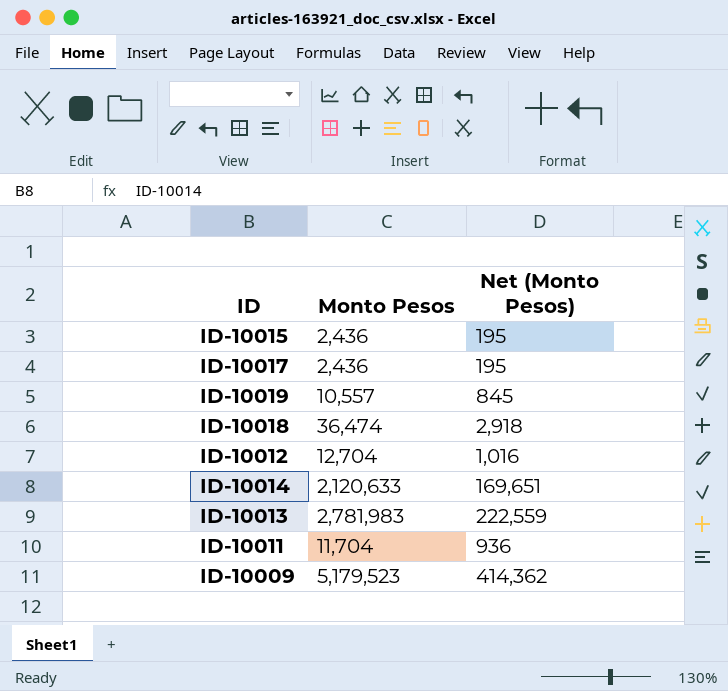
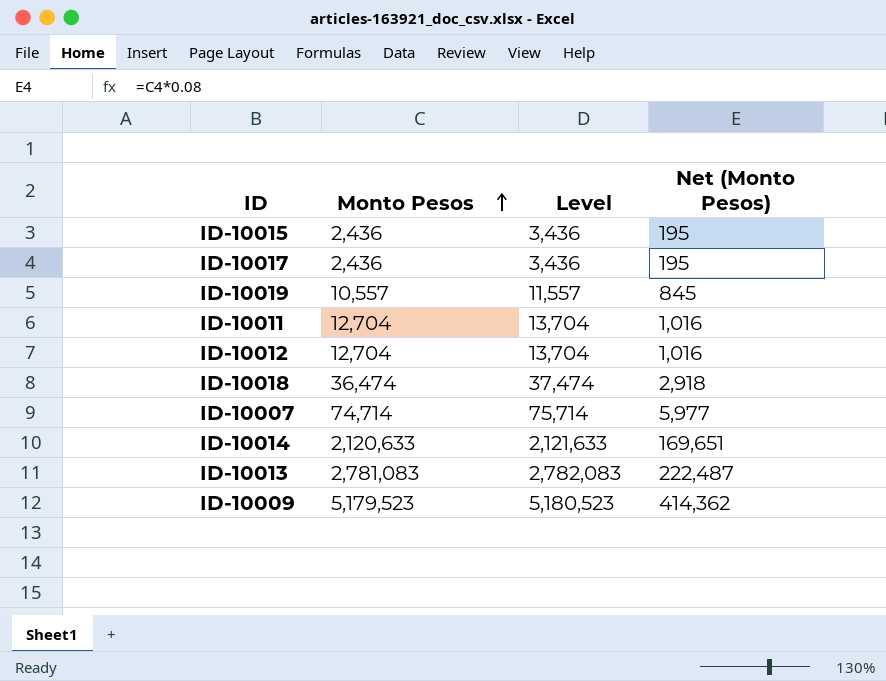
row order: none -> Monto Pesos ascending
column Level | formula: none -> [Monto Pesos] + 1000
ID-10011 | Monto Pesos: 11,704 -> 12,704
ID-10011 | Net (Monto Pesos): 936 -> 1,016
row ID-10007: none -> 74,714 | 75,714 | 5,977
ID-10013 | Monto Pesos: 2,781,983 -> 2,781,083
ID-10013 | Net (Monto Pesos): 222,559 -> 222,487

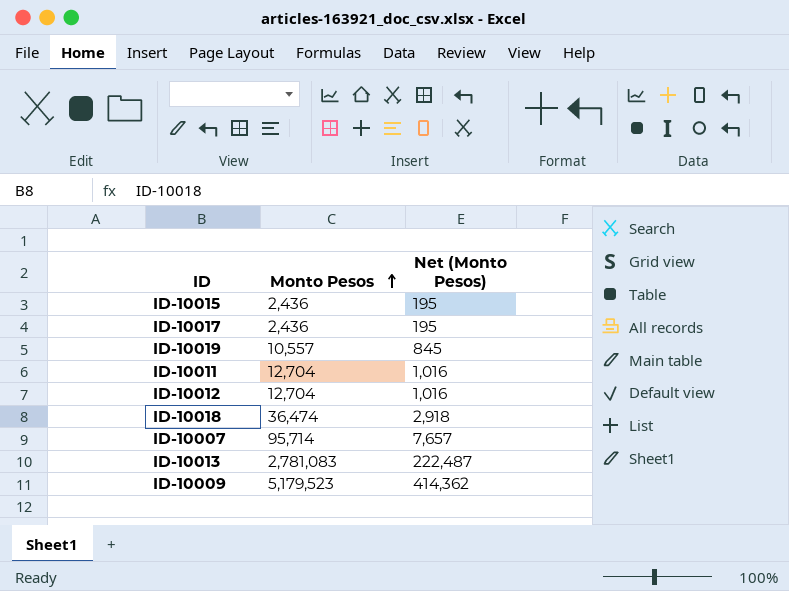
column Level | formula: [Monto Pesos] + 1000 -> none
row ID-10014: 2,120,633 | 2,121,633 | 169,651 -> none
ID-10007 | Monto Pesos: 74,714 -> 95,714
ID-10007 | Net (Monto Pesos): 5,977 -> 7,657

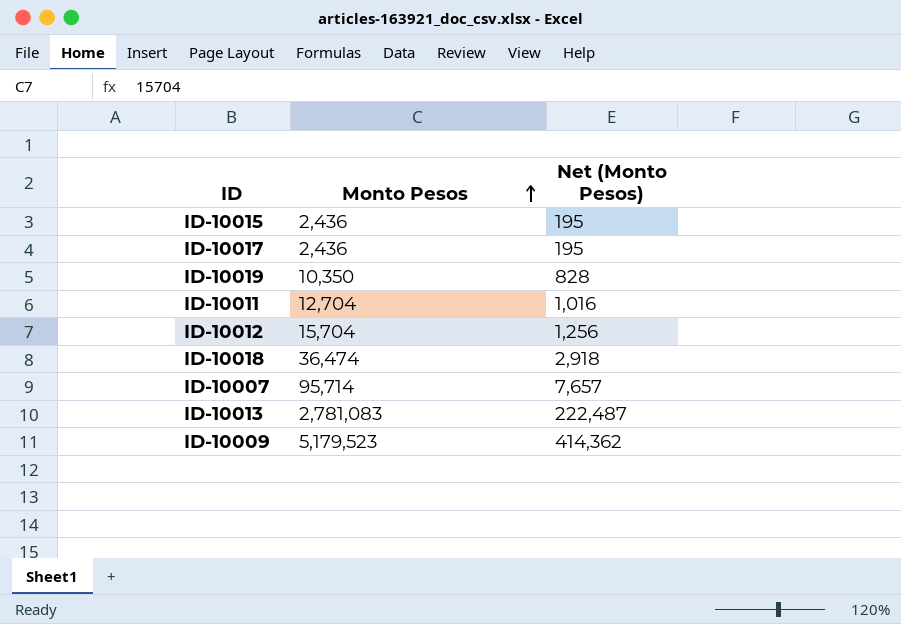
ID-10019 | Monto Pesos: 10,557 -> 10,350
ID-10019 | Net (Monto Pesos): 845 -> 828
ID-10012 | Monto Pesos: 12,704 -> 15,704
ID-10012 | Net (Monto Pesos): 1,016 -> 1,256

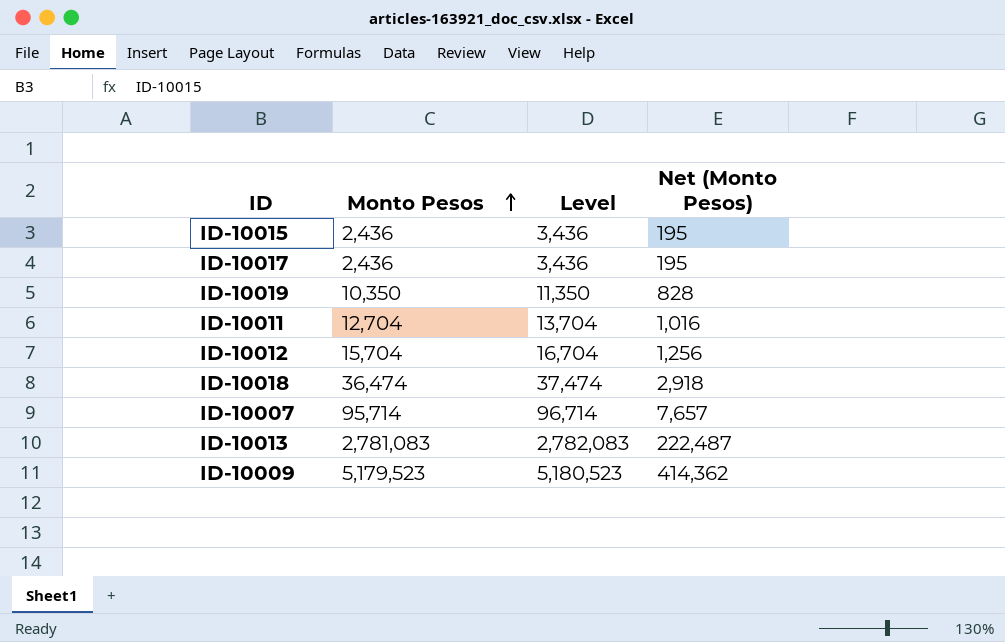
column Level | formula: none -> [Monto Pesos] + 1000

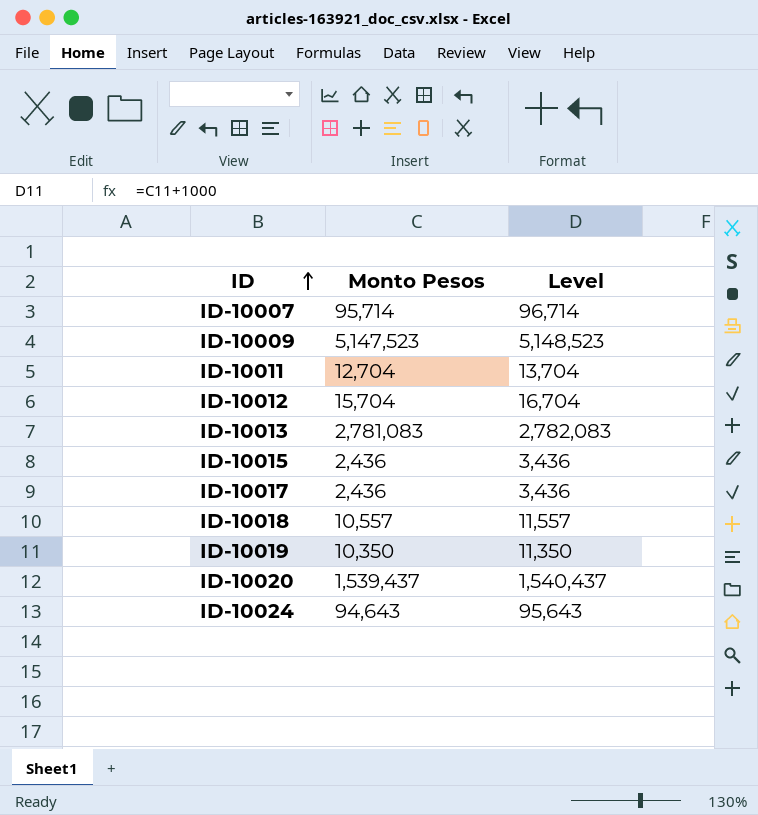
row order: Monto Pesos ascending -> ID ascending
column Net (Monto Pesos) | formula: [Monto Pesos] * 0.08 -> none
ID-10009 | Monto Pesos: 5,179,523 -> 5,147,523
ID-10009 | Level: 5,180,523 -> 5,148,523
ID-10018 | Monto Pesos: 36,474 -> 10,557
ID-10018 | Level: 37,474 -> 11,557
row ID-10020: none -> 1,539,437 | 1,540,437
row ID-10024: none -> 94,643 | 95,643

